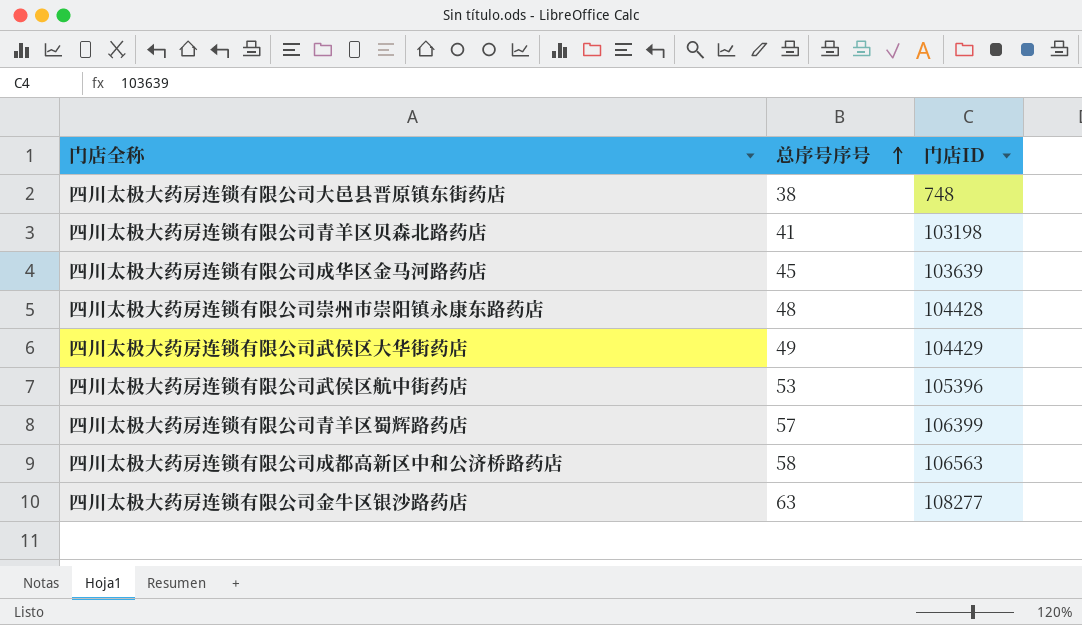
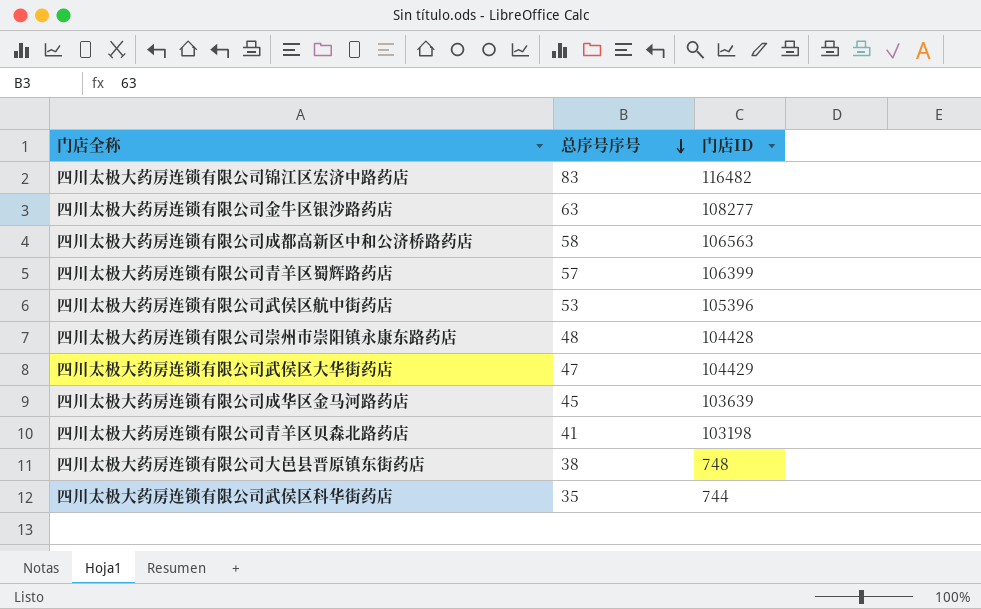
row order: 总序号序号 ascending -> 总序号序号 descending
row 四川太极大药房连锁有限公司锦江区宏济中路药店: none -> 83 | 116482
四川太极大药房连锁有限公司武侯区大华街药店 | 总序号序号: 49 -> 47
row 四川太极大药房连锁有限公司武侯区科华街药店: none -> 35 | 744

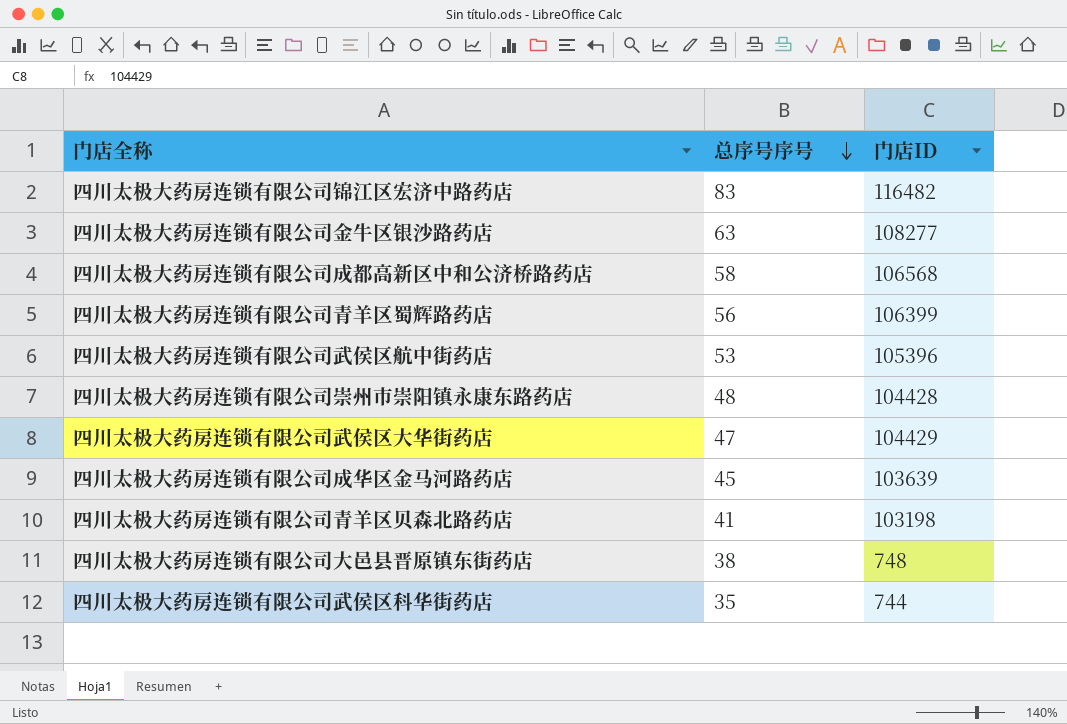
四川太极大药房连锁有限公司成都高新区中和公济桥路药店 | 门店ID: 106563 -> 106568
四川太极大药房连锁有限公司青羊区蜀辉路药店 | 总序号序号: 57 -> 56

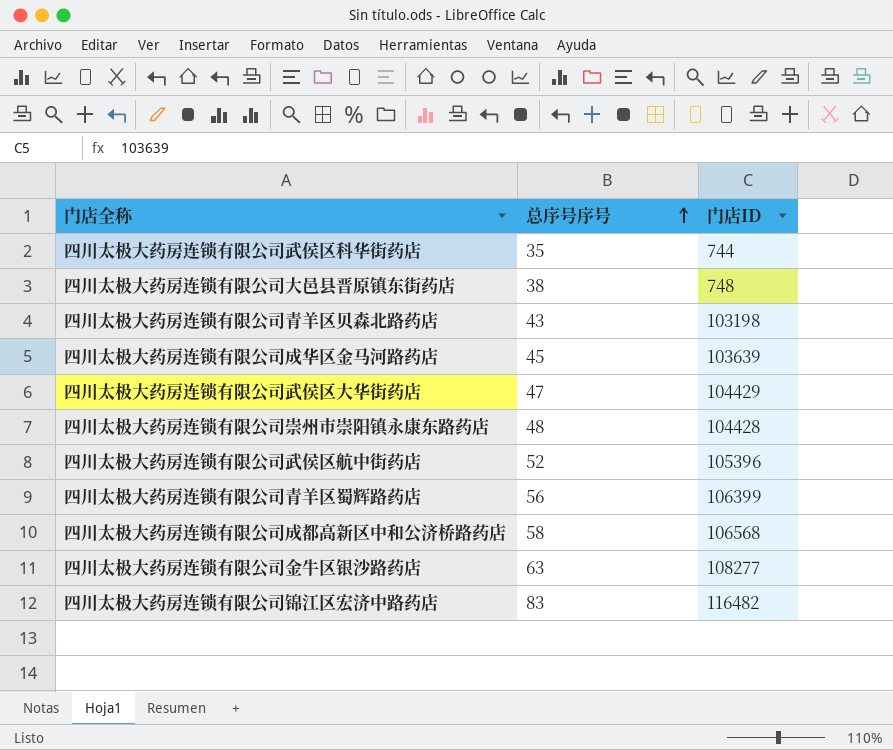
row order: 总序号序号 descending -> 总序号序号 ascending
四川太极大药房连锁有限公司青羊区贝森北路药店 | 总序号序号: 41 -> 43
四川太极大药房连锁有限公司武侯区航中街药店 | 总序号序号: 53 -> 52

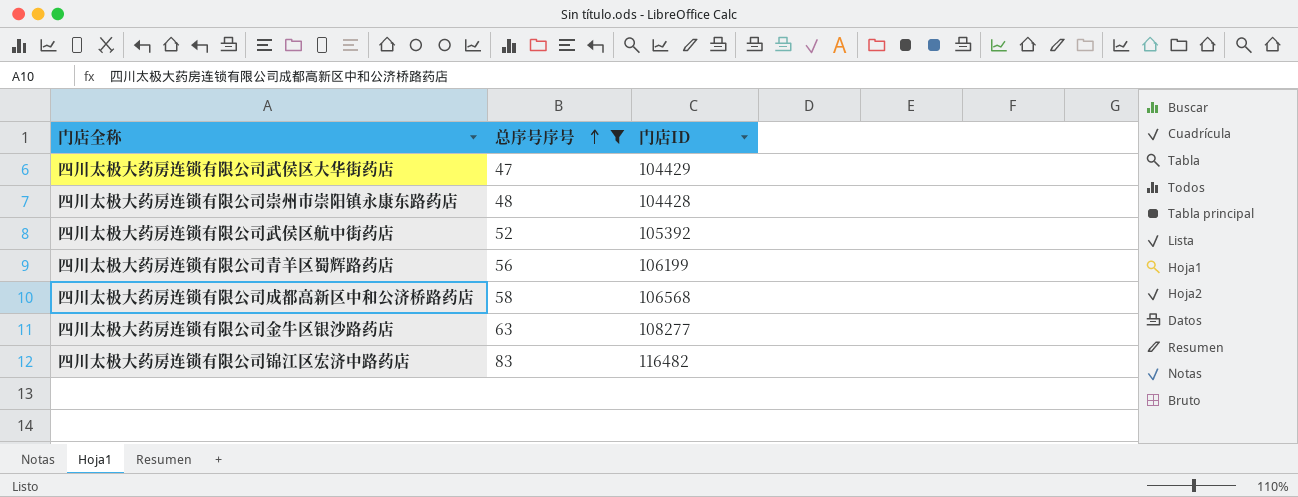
filter: none -> 总序号序号 >= 47
四川太极大药房连锁有限公司武侯区航中街药店 | 门店ID: 105396 -> 105392
四川太极大药房连锁有限公司青羊区蜀辉路药店 | 门店ID: 106399 -> 106199

